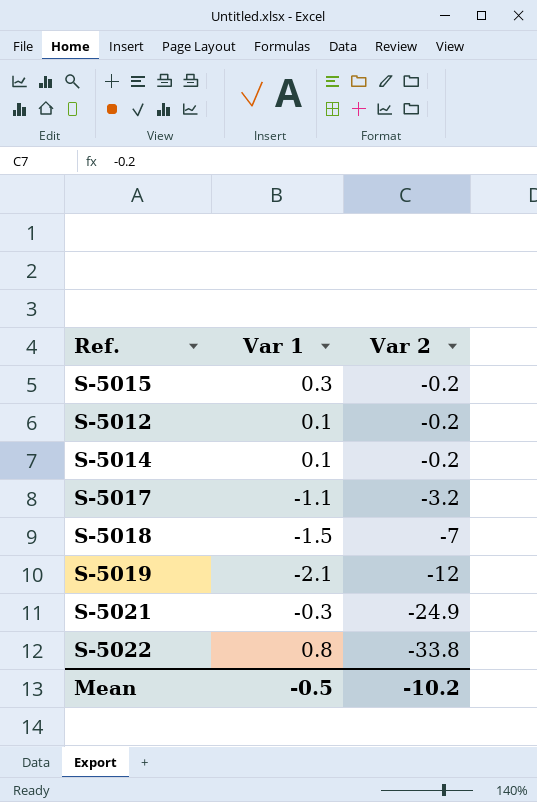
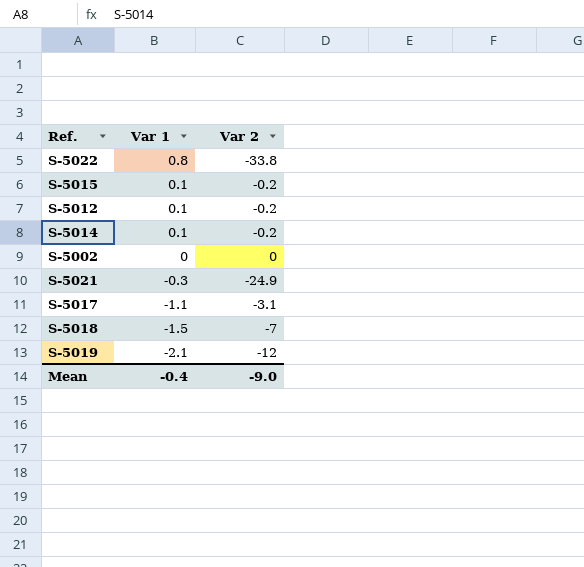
row order: Var 2 descending -> Var 1 descending
S-5015 | Var 1: 0.3 -> 0.1
row S-5002: none -> 0 | 0
S-5017 | Var 2: -3.2 -> -3.1
Mean | Var 1: -0.5 -> -0.4
Mean | Var 2: -10.2 -> -9.0

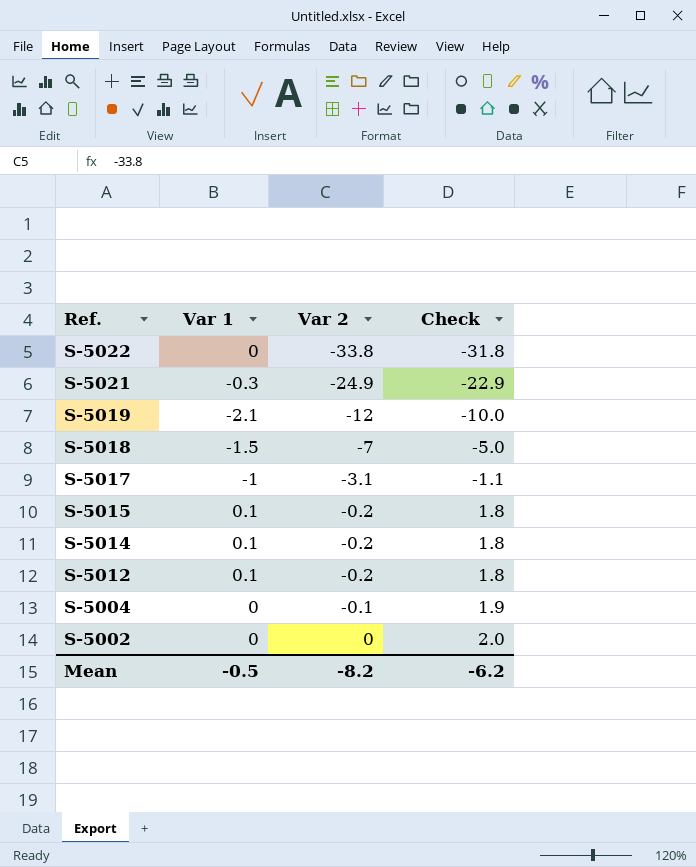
row order: Var 1 descending -> Ref. descending
column Check | formula: none -> [Var 2] + 2
S-5022 | Var 1: 0.8 -> 0
S-5017 | Var 1: -1.1 -> -1
row S-5004: none -> 0 | -0.1 | 1.9
Mean | Var 1: -0.4 -> -0.5
Mean | Var 2: -9.0 -> -8.2

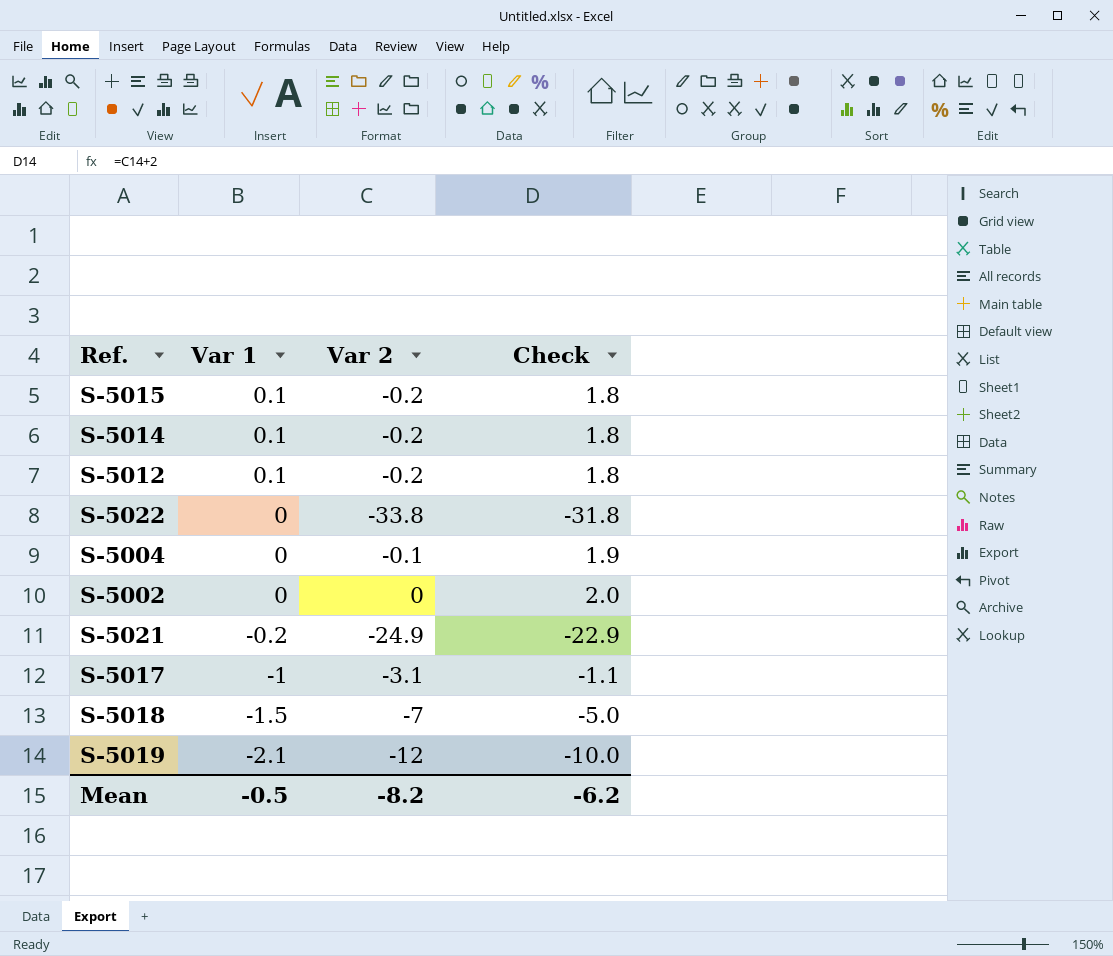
row order: Ref. descending -> Var 1 descending
S-5021 | Var 1: -0.3 -> -0.2

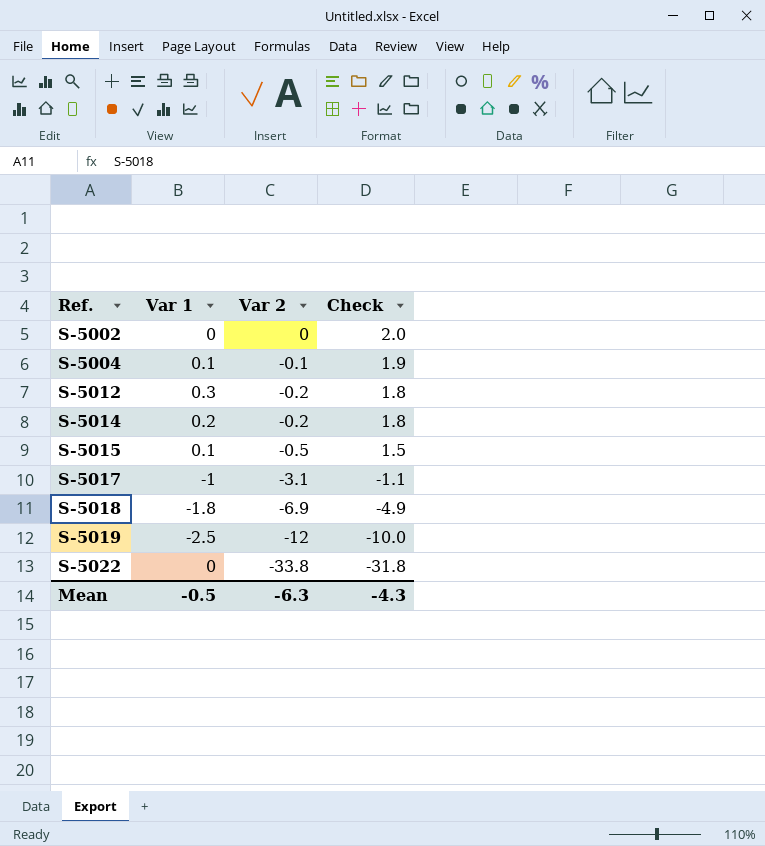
row order: Var 1 descending -> Ref. ascending
row S-5021: -0.2 | -24.9 | -22.9 -> none
S-5004 | Var 1: 0 -> 0.1
S-5012 | Var 1: 0.1 -> 0.3
S-5014 | Var 1: 0.1 -> 0.2
S-5015 | Var 2: -0.2 -> -0.5
S-5015 | Check: 1.8 -> 1.5
S-5018 | Var 1: -1.5 -> -1.8
S-5018 | Var 2: -7 -> -6.9
S-5018 | Check: -5.0 -> -4.9
S-5019 | Var 1: -2.1 -> -2.5
Mean | Var 2: -8.2 -> -6.3
Mean | Check: -6.2 -> -4.3

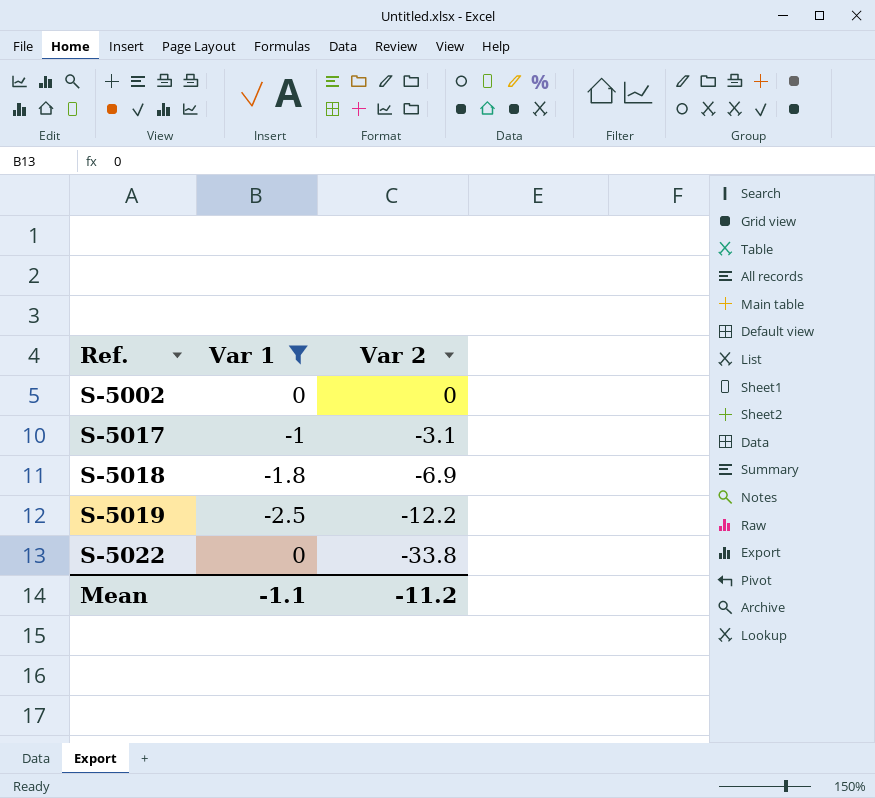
filter: none -> Var 1 <= 0
column Check | formula: [Var 2] + 2 -> none
S-5019 | Var 2: -12 -> -12.2
Mean | Var 1: -0.5 -> -1.1
Mean | Var 2: -6.3 -> -11.2

